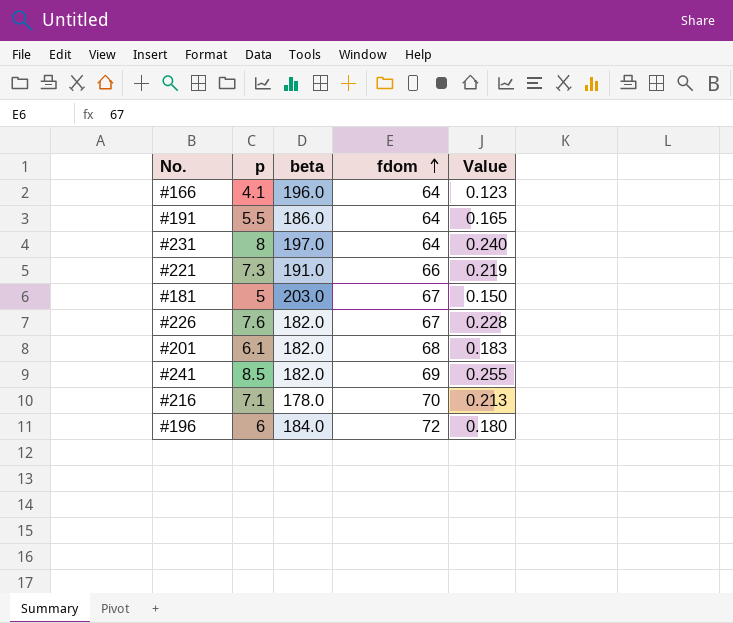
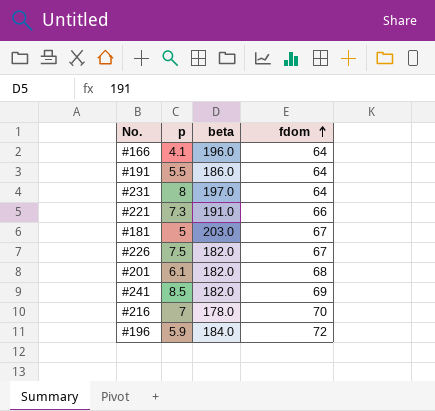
column Value | formula: [p] * 0.03 -> none
#226 | p: 7.6 -> 7.5
#216 | p: 7.1 -> 7
#196 | p: 6 -> 5.9

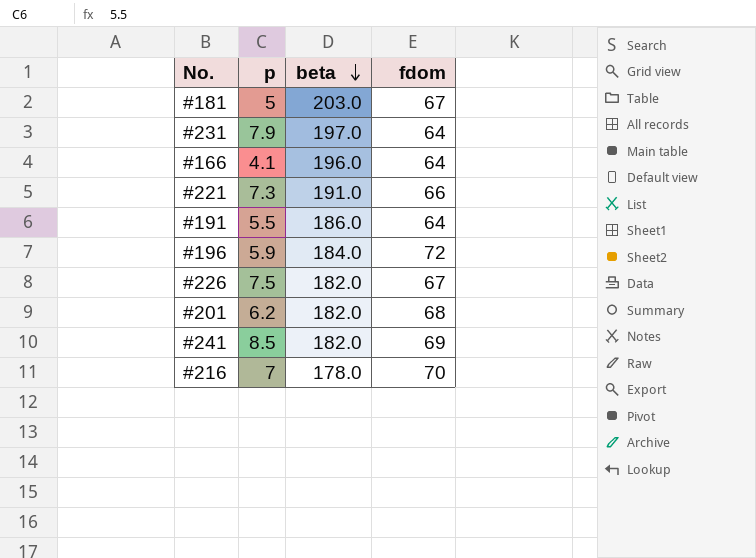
row order: fdom ascending -> beta descending
#231 | p: 8 -> 7.9
#201 | p: 6.1 -> 6.2

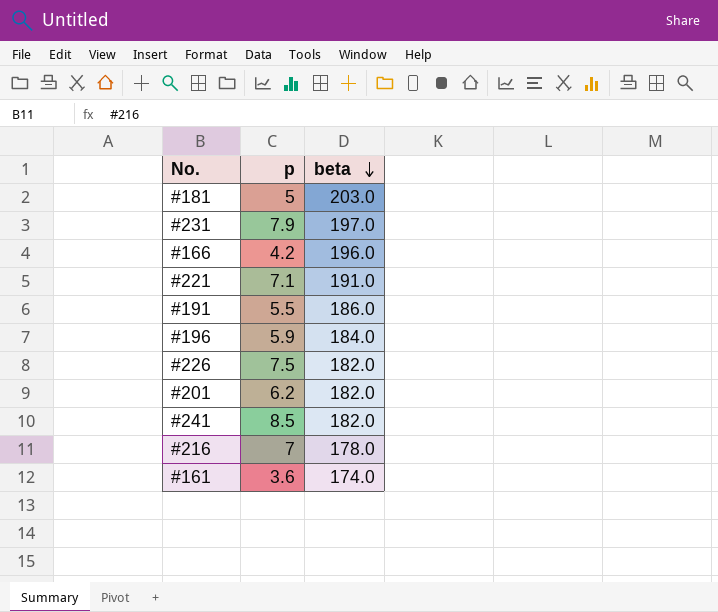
column fdom | position: 4 -> none
#166 | p: 4.1 -> 4.2
#221 | p: 7.3 -> 7.1
row #161: none -> 3.6 | 174.0

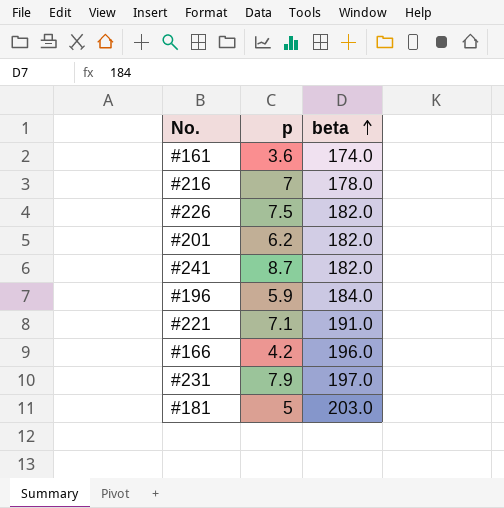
row order: beta descending -> beta ascending
row #191: 5.5 | 186.0 -> none
#241 | p: 8.5 -> 8.7

